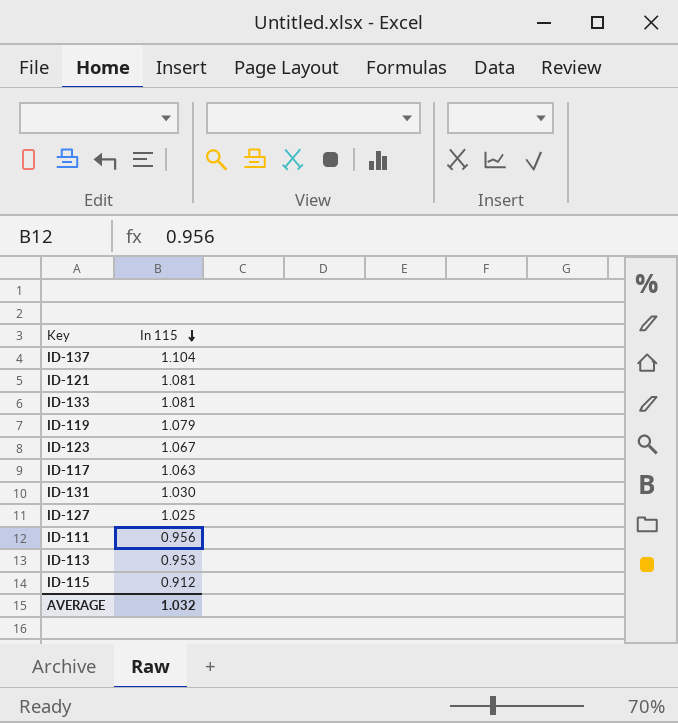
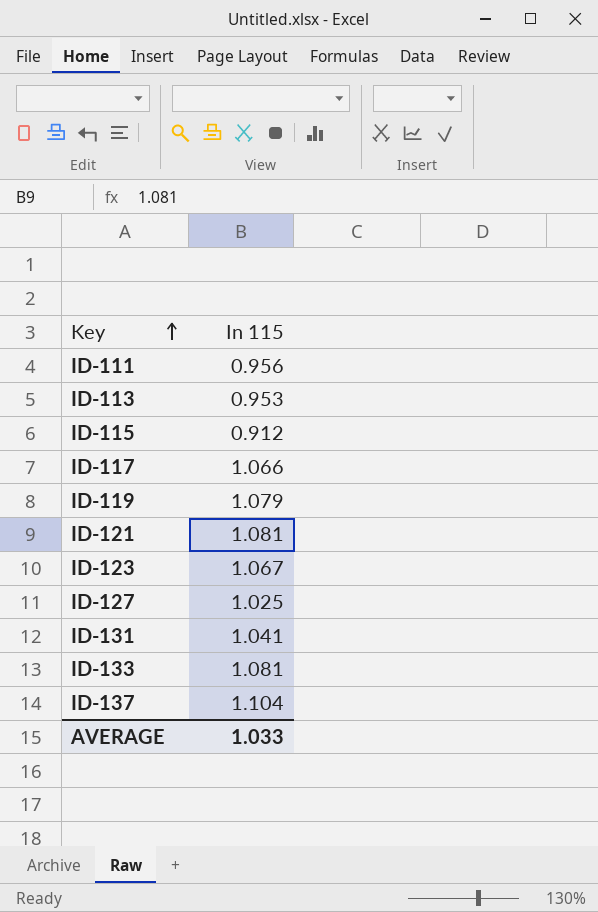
row order: In 115 descending -> Key ascending
ID-117 | In 115: 1.063 -> 1.066
ID-131 | In 115: 1.030 -> 1.041
AVERAGE | In 115: 1.032 -> 1.033

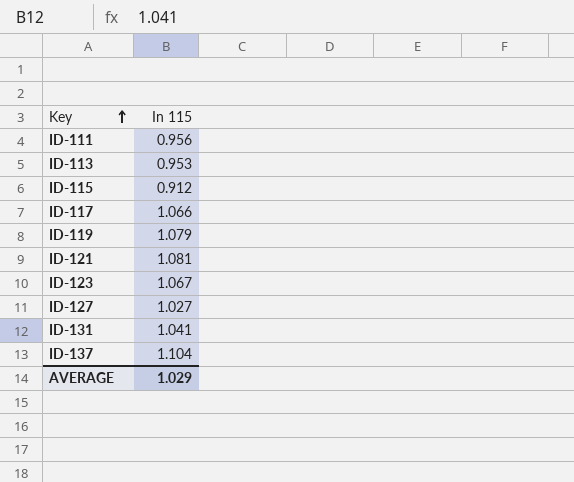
row ID-133: 1.081 -> none
ID-127 | In 115: 1.025 -> 1.027
AVERAGE | In 115: 1.033 -> 1.029

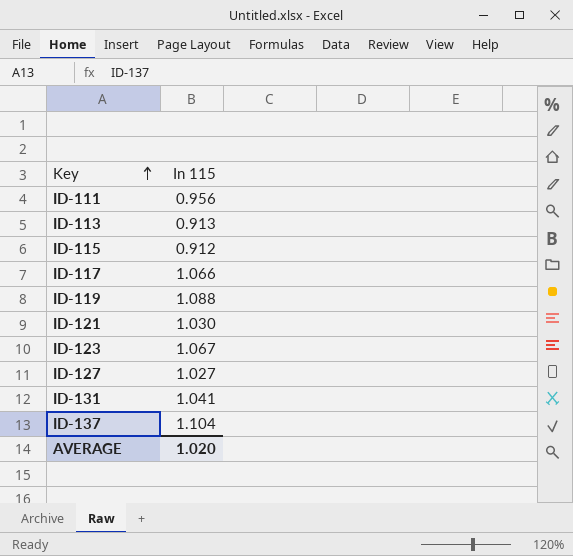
ID-113 | In 115: 0.953 -> 0.913
ID-119 | In 115: 1.079 -> 1.088
ID-121 | In 115: 1.081 -> 1.030
AVERAGE | In 115: 1.029 -> 1.020

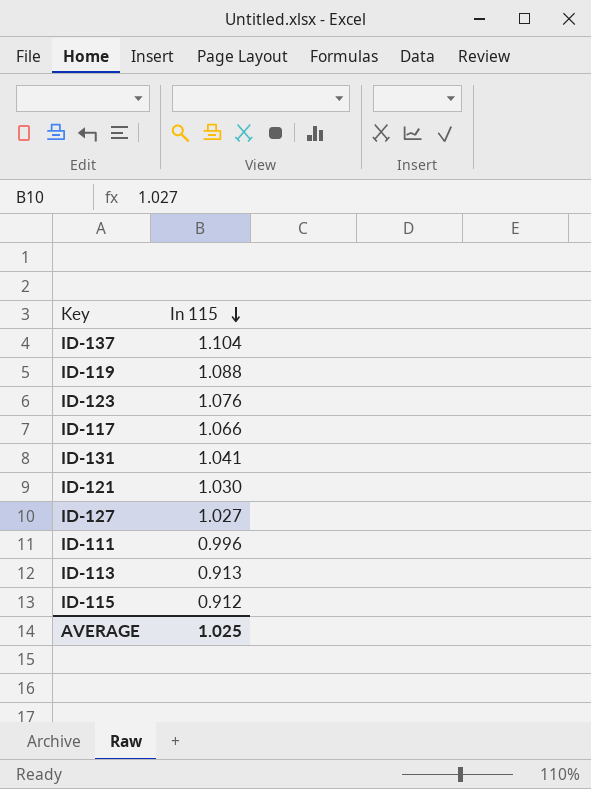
row order: Key ascending -> In 115 descending
ID-123 | In 115: 1.067 -> 1.076
ID-111 | In 115: 0.956 -> 0.996
AVERAGE | In 115: 1.020 -> 1.025

